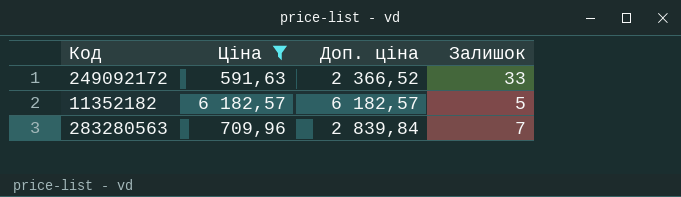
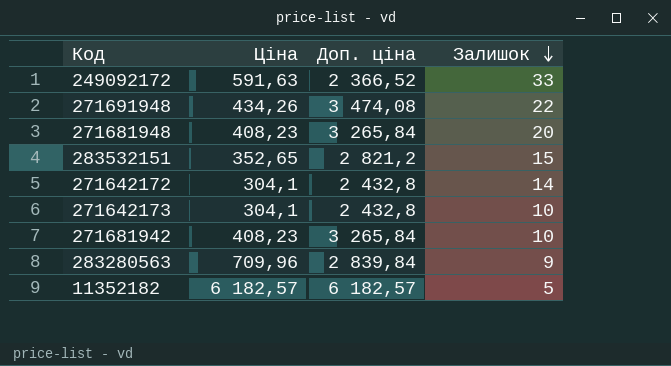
filter: Ціна >= 591,63 -> none
row order: none -> Залишок descending
283280563 | Залишок: 7 -> 9

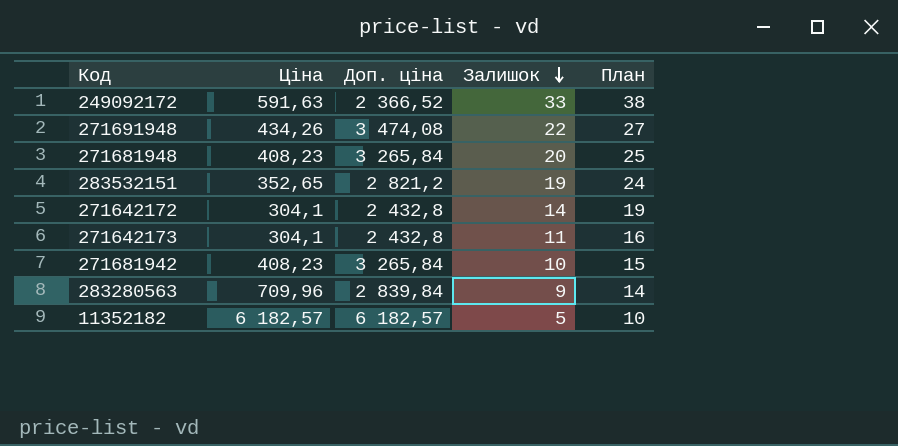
column План | formula: none -> [Залишок] + 5
283532151 | Залишок: 15 -> 19
271642173 | Залишок: 10 -> 11

